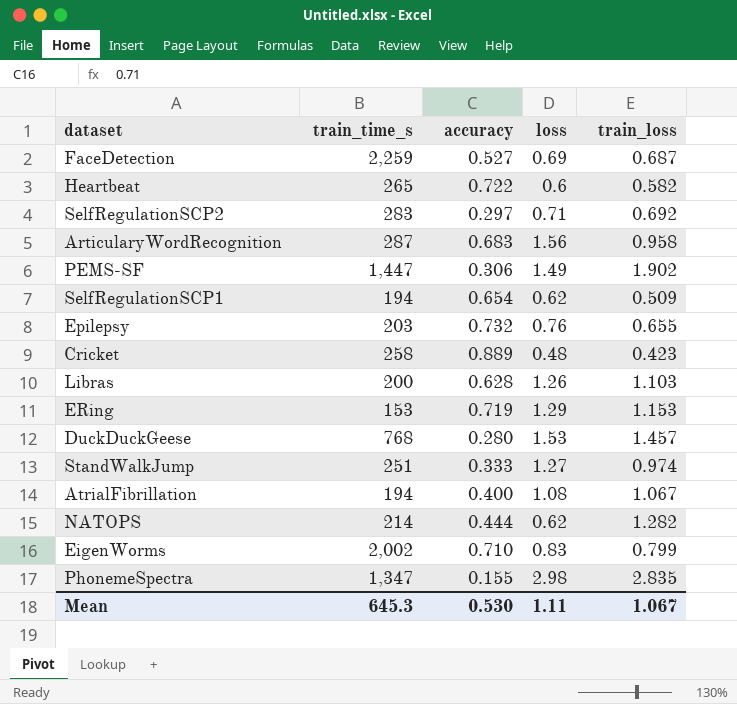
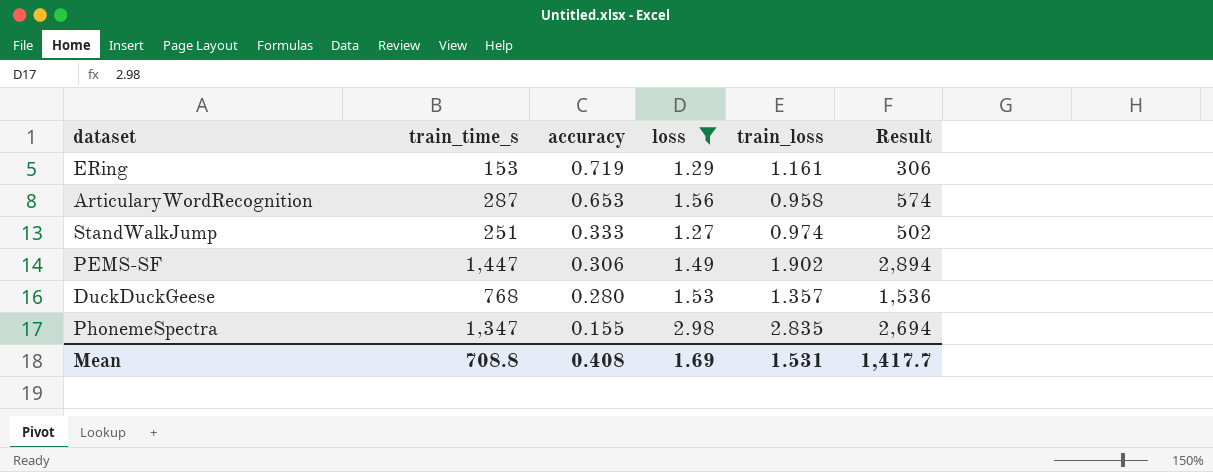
filter: none -> loss >= 1.27
row order: none -> accuracy descending
column Result | formula: none -> [train_time_s] * 2
ERing | train_loss: 1.153 -> 1.161
ArticularyWordRecognition | accuracy: 0.683 -> 0.653
DuckDuckGeese | train_loss: 1.457 -> 1.357
Mean | train_time_s: 645.3 -> 708.8
Mean | accuracy: 0.530 -> 0.408
Mean | loss: 1.11 -> 1.69
Mean | train_loss: 1.067 -> 1.531

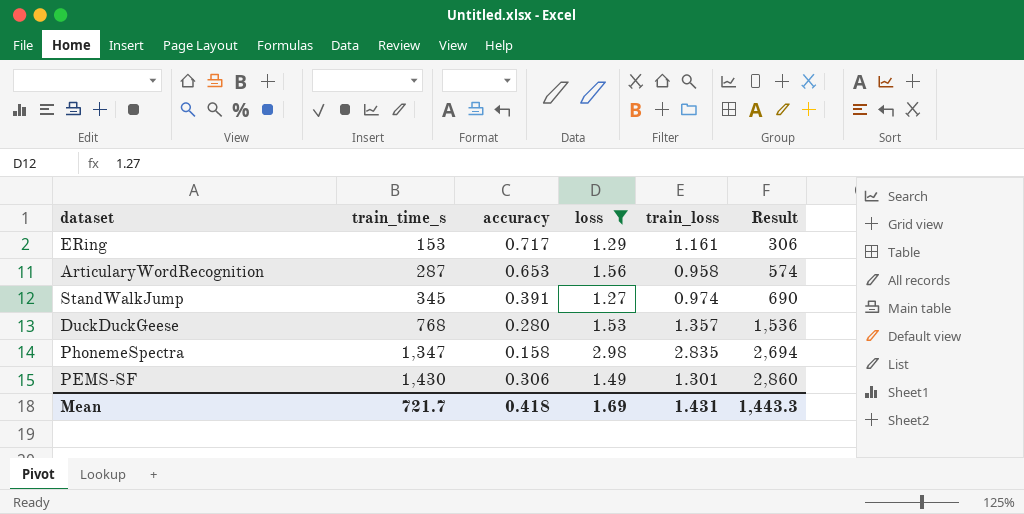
row order: accuracy descending -> train_time_s ascending
ERing | accuracy: 0.719 -> 0.717
StandWalkJump | train_time_s: 251 -> 345
StandWalkJump | accuracy: 0.333 -> 0.391
StandWalkJump | Result: 502 -> 690
PhonemeSpectra | accuracy: 0.155 -> 0.158
PEMS-SF | train_time_s: 1,447 -> 1,430
PEMS-SF | train_loss: 1.902 -> 1.301
PEMS-SF | Result: 2,894 -> 2,860
Mean | train_time_s: 708.8 -> 721.7
Mean | accuracy: 0.408 -> 0.418
Mean | train_loss: 1.531 -> 1.431
Mean | Result: 1,417.7 -> 1,443.3

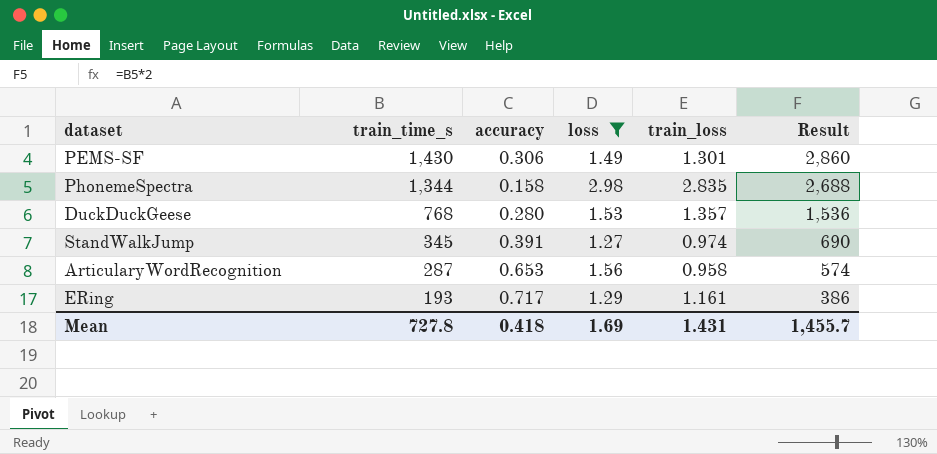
row order: train_time_s ascending -> train_time_s descending
PhonemeSpectra | train_time_s: 1,347 -> 1,344
PhonemeSpectra | Result: 2,694 -> 2,688
ERing | train_time_s: 153 -> 193
ERing | Result: 306 -> 386
Mean | train_time_s: 721.7 -> 727.8
Mean | Result: 1,443.3 -> 1,455.7

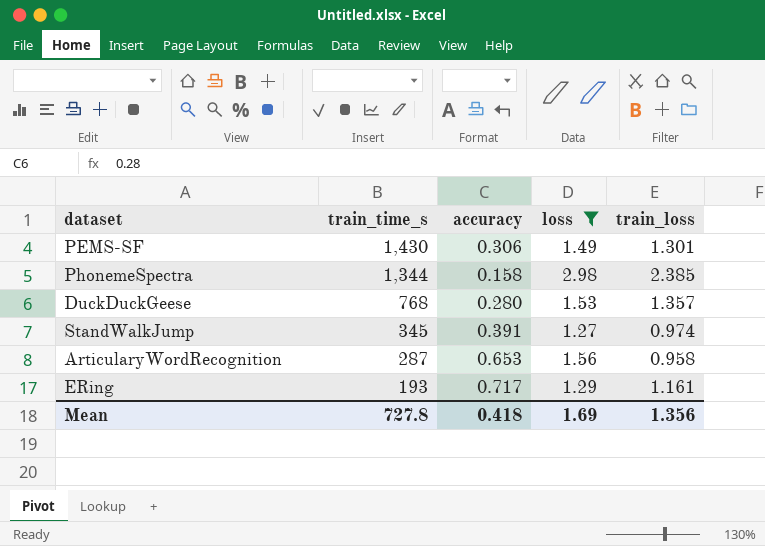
column Result | formula: [train_time_s] * 2 -> none
PhonemeSpectra | train_loss: 2.835 -> 2.385
Mean | train_loss: 1.431 -> 1.356

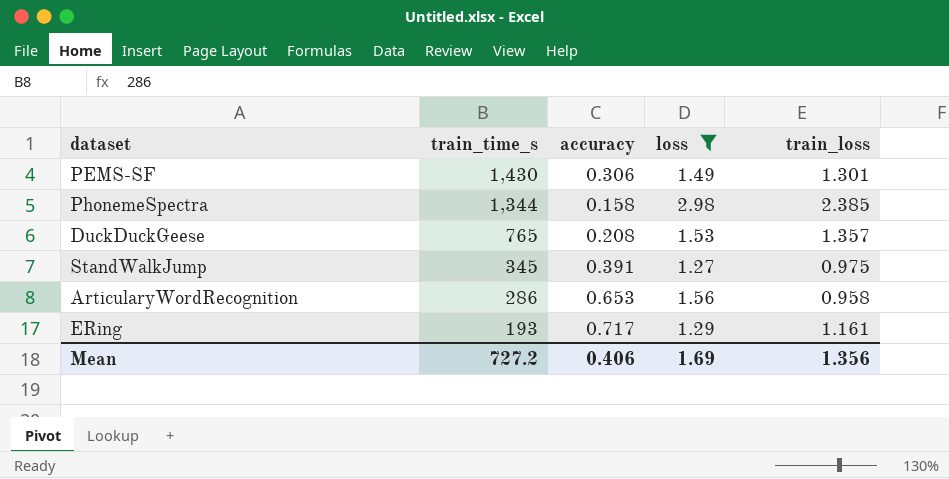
DuckDuckGeese | train_time_s: 768 -> 765
DuckDuckGeese | accuracy: 0.280 -> 0.208
StandWalkJump | train_loss: 0.974 -> 0.975
ArticularyWordRecognition | train_time_s: 287 -> 286
Mean | train_time_s: 727.8 -> 727.2
Mean | accuracy: 0.418 -> 0.406

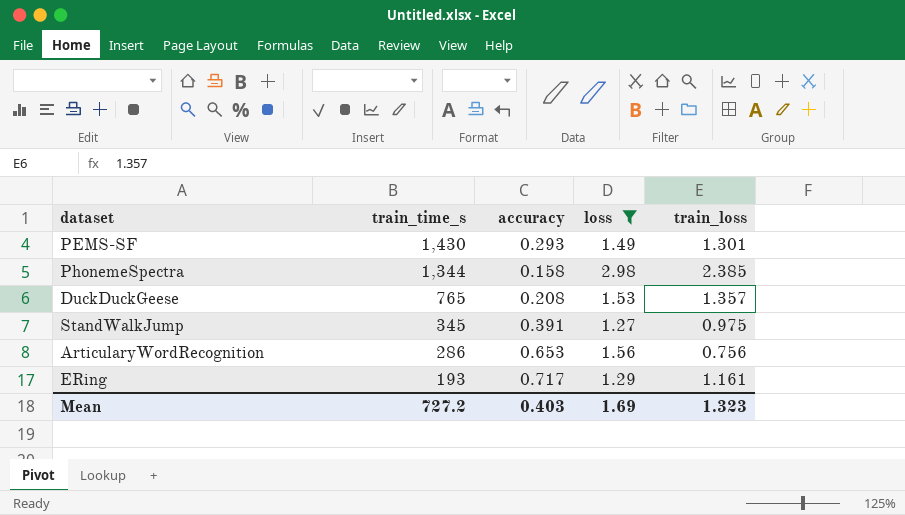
PEMS-SF | accuracy: 0.306 -> 0.293
ArticularyWordRecognition | train_loss: 0.958 -> 0.756
Mean | accuracy: 0.406 -> 0.403
Mean | train_loss: 1.356 -> 1.323

